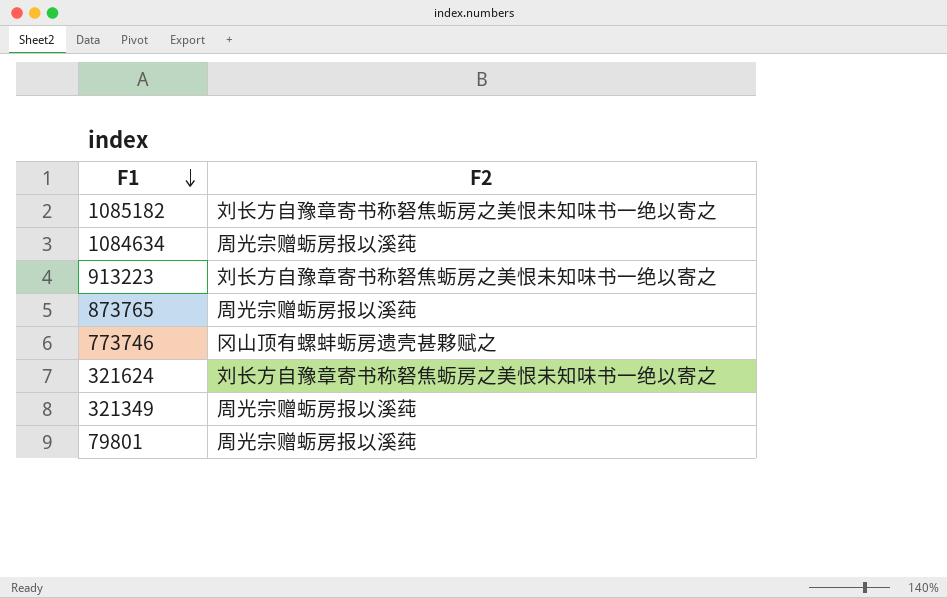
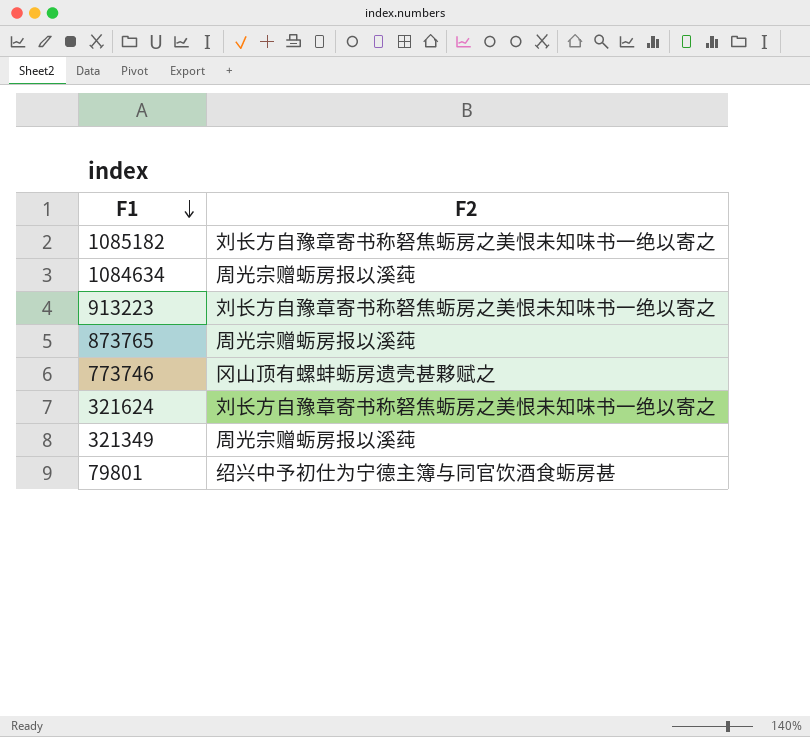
79801 | F2: 周光宗赠蛎房报以溪莼 -> 绍兴中予初仕为宁德主簿与同官饮酒食蛎房甚

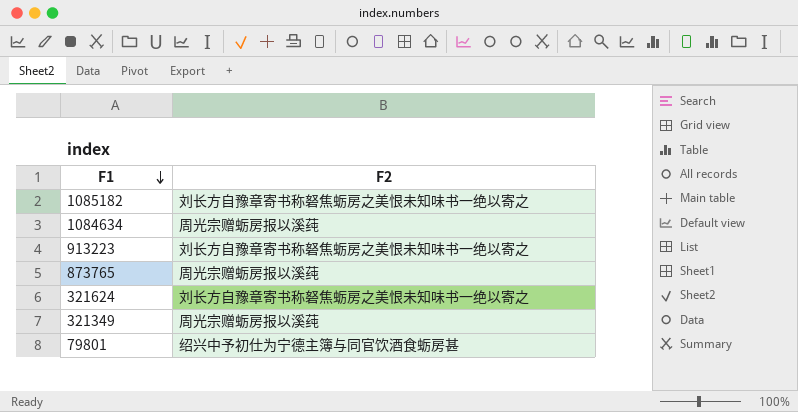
row 773746: 冈山顶有螺蚌蛎房遗壳甚夥赋之 -> none

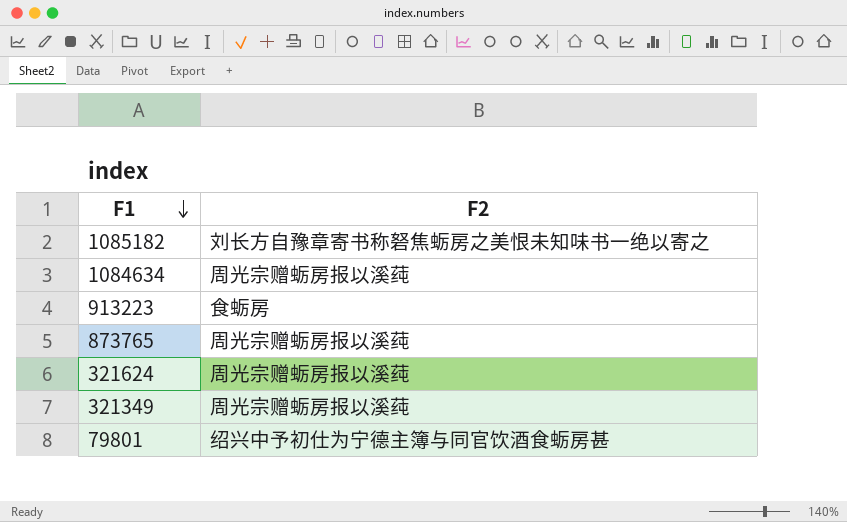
913223 | F2: 刘长方自豫章寄书称砮焦蛎房之美恨未知味书一绝以寄之 -> 食蛎房
321624 | F2: 刘长方自豫章寄书称砮焦蛎房之美恨未知味书一绝以寄之 -> 周光宗赠蛎房报以溪莼

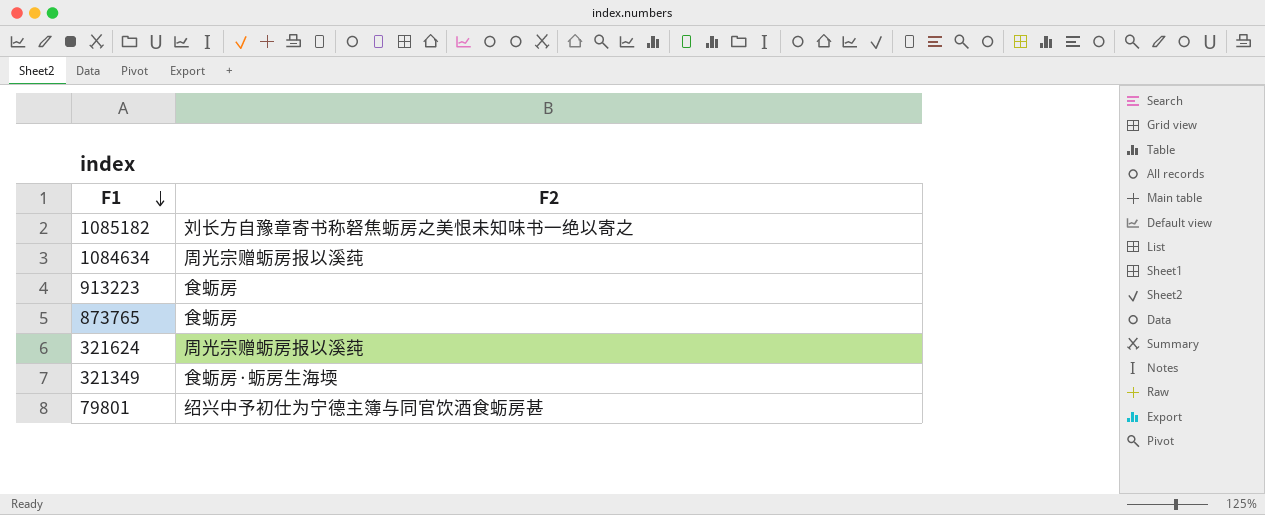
873765 | F2: 周光宗赠蛎房报以溪莼 -> 食蛎房
321349 | F2: 周光宗赠蛎房报以溪莼 -> 食蛎房·蛎房生海堧

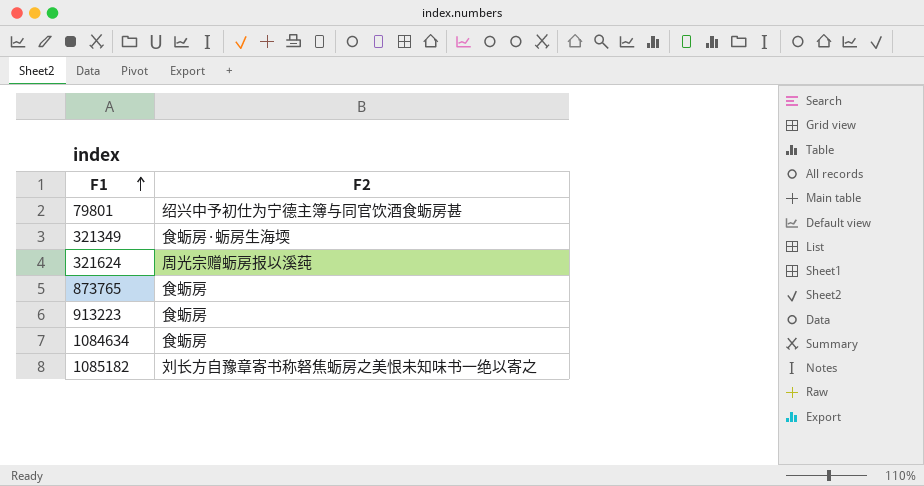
row order: F1 descending -> F1 ascending
1084634 | F2: 周光宗赠蛎房报以溪莼 -> 食蛎房

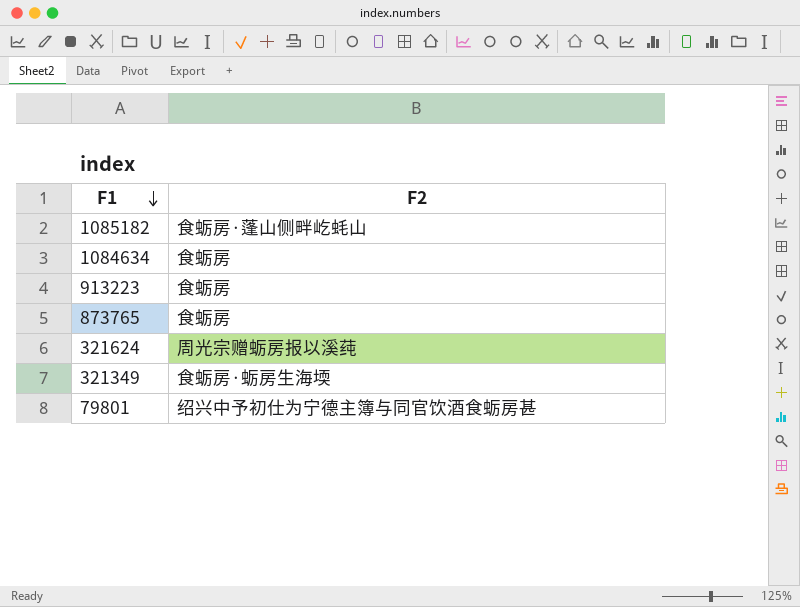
row order: F1 ascending -> F1 descending
1085182 | F2: 刘长方自豫章寄书称砮焦蛎房之美恨未知味书一绝以寄之 -> 食蛎房·蓬山侧畔屹蚝山

